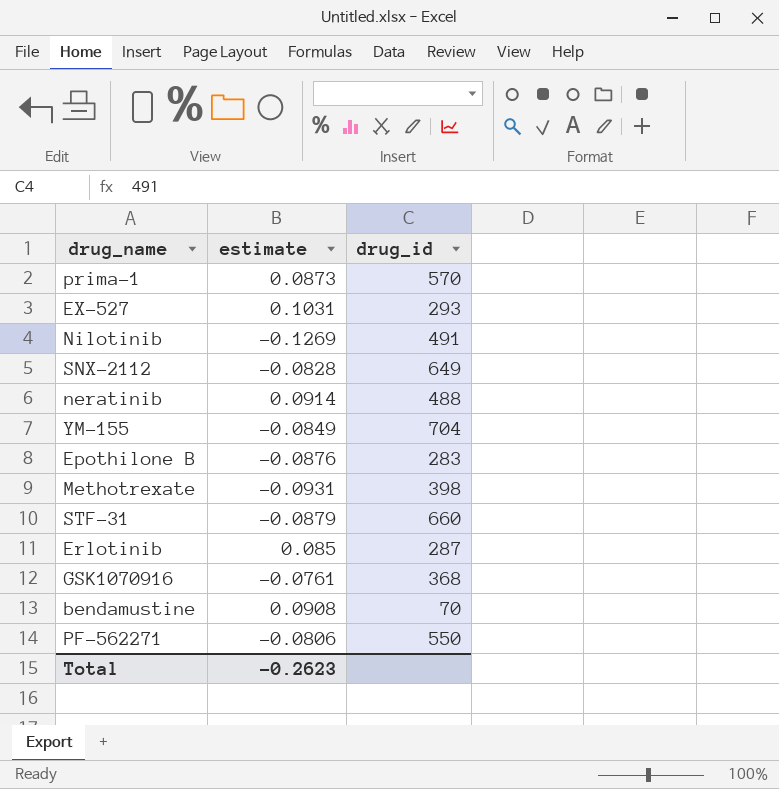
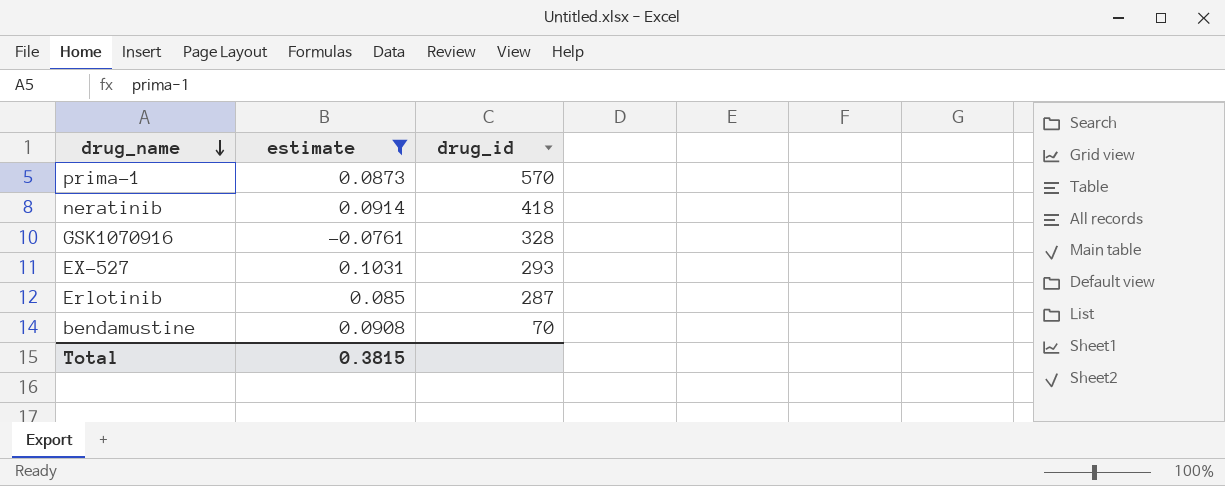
filter: none -> estimate >= -0.0761
row order: none -> drug_name descending
neratinib | drug_id: 488 -> 418
GSK1070916 | drug_id: 368 -> 328
Total | estimate: -0.2623 -> 0.3815

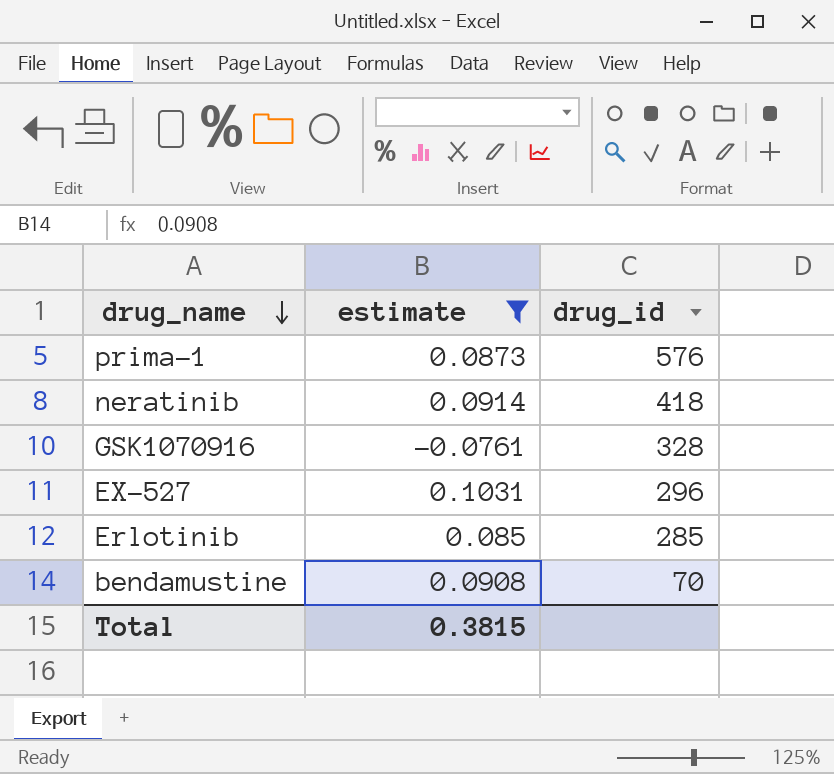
prima-1 | drug_id: 570 -> 576
EX-527 | drug_id: 293 -> 296
Erlotinib | drug_id: 287 -> 285

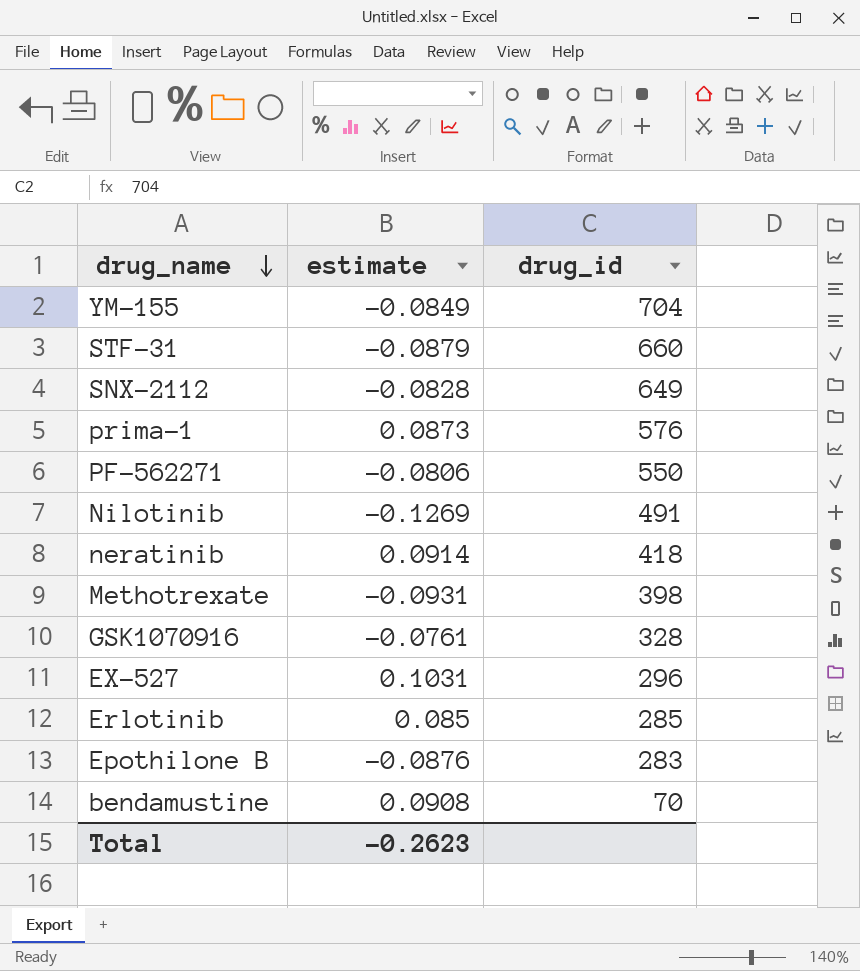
filter: estimate >= -0.0761 -> none
Total | estimate: 0.3815 -> -0.2623

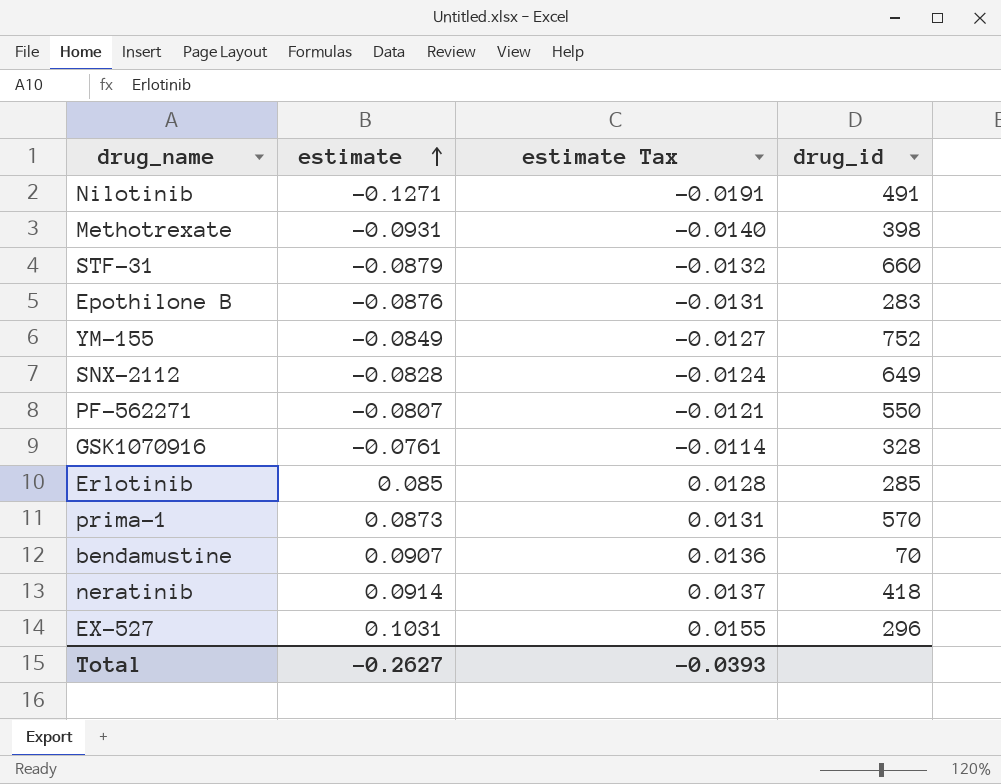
row order: drug_name descending -> estimate ascending
column estimate Tax | formula: none -> [estimate] * 0.15
Nilotinib | estimate: -0.1269 -> -0.1271
YM-155 | drug_id: 704 -> 752
PF-562271 | estimate: -0.0806 -> -0.0807
prima-1 | drug_id: 576 -> 570
bendamustine | estimate: 0.0908 -> 0.0907
Total | estimate: -0.2623 -> -0.2627

